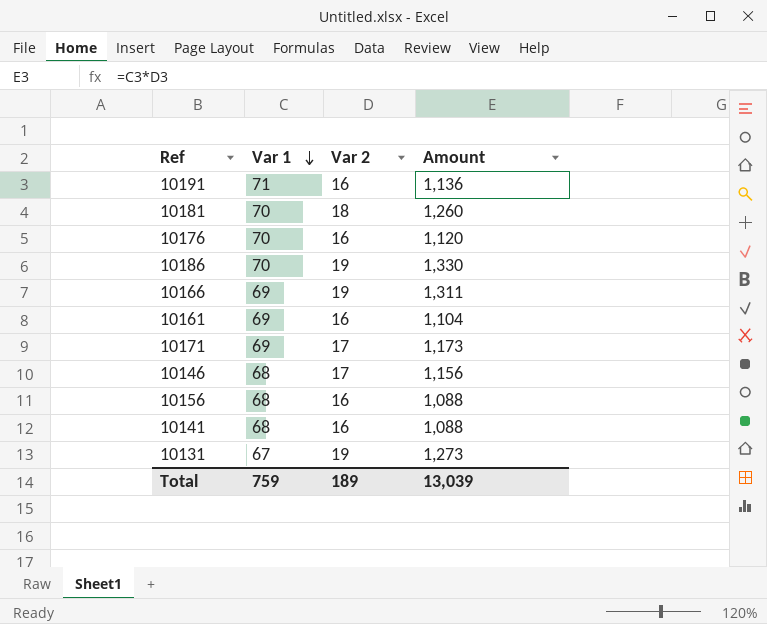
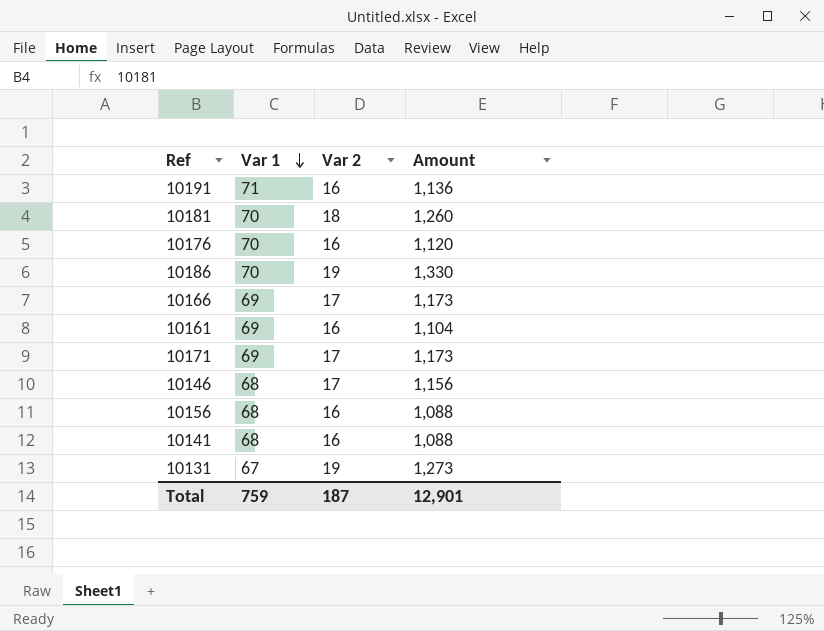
10166 | Var 2: 19 -> 17
10166 | Amount: 1,311 -> 1,173
Total | Var 2: 189 -> 187
Total | Amount: 13,039 -> 12,901

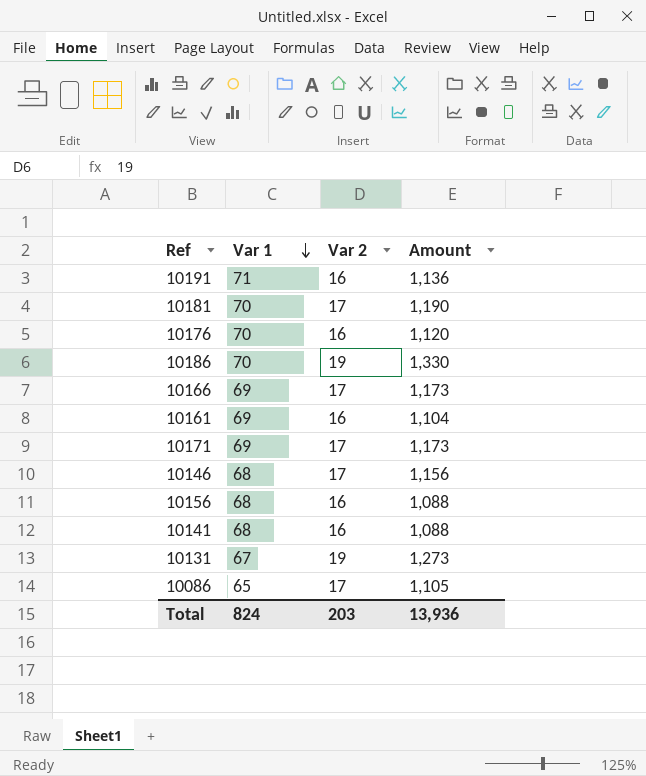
10181 | Var 2: 18 -> 17
10181 | Amount: 1,260 -> 1,190
row 10086: none -> 65 | 17 | 1,105
Total | Var 1: 759 -> 824
Total | Var 2: 187 -> 203
Total | Amount: 12,901 -> 13,936

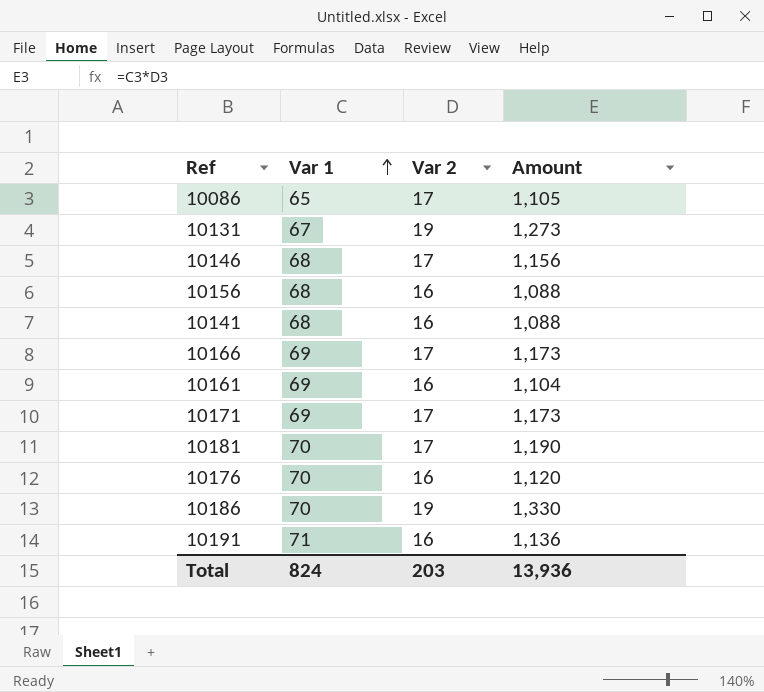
row order: Var 1 descending -> Var 1 ascending

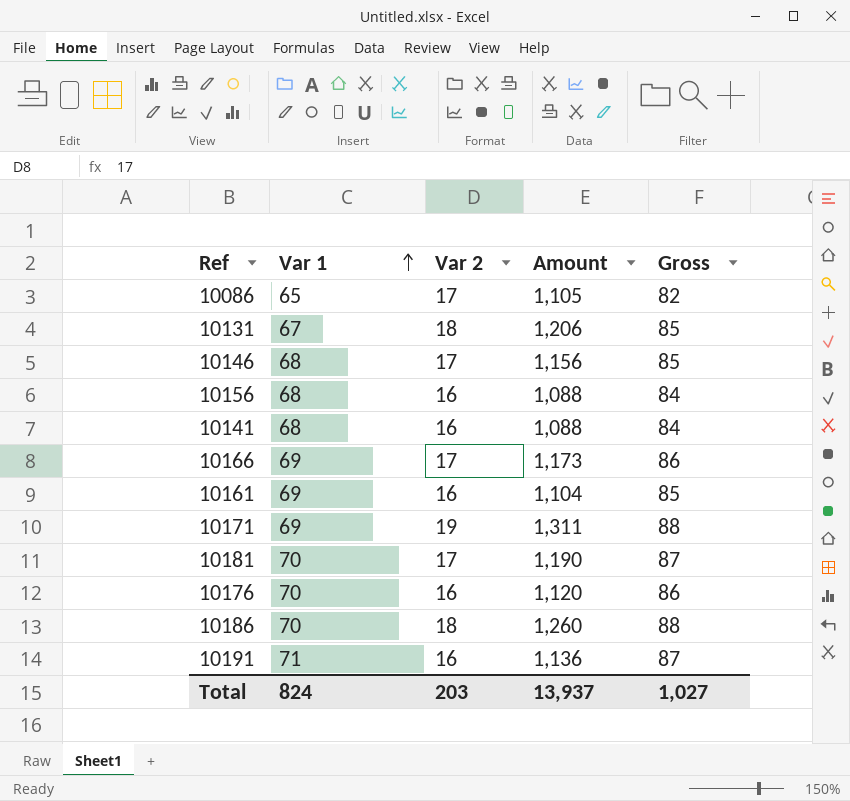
column Gross | formula: none -> [Var 1] + [Var 2]
10131 | Var 2: 19 -> 18
10131 | Amount: 1,273 -> 1,206
10171 | Var 2: 17 -> 19
10171 | Amount: 1,173 -> 1,311
10186 | Var 2: 19 -> 18
10186 | Amount: 1,330 -> 1,260
Total | Amount: 13,936 -> 13,937

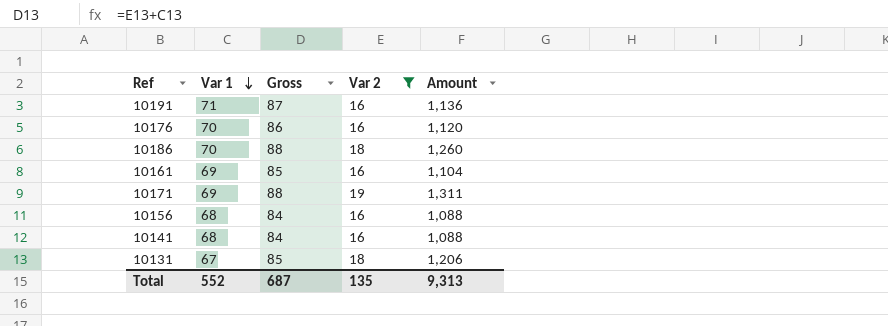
filter: none -> Var 2 != 17
row order: Var 1 ascending -> Var 1 descending
column Gross | position: 5 -> 3
Total | Var 1: 824 -> 552
Total | Gross: 1,027 -> 687
Total | Var 2: 203 -> 135
Total | Amount: 13,937 -> 9,313

